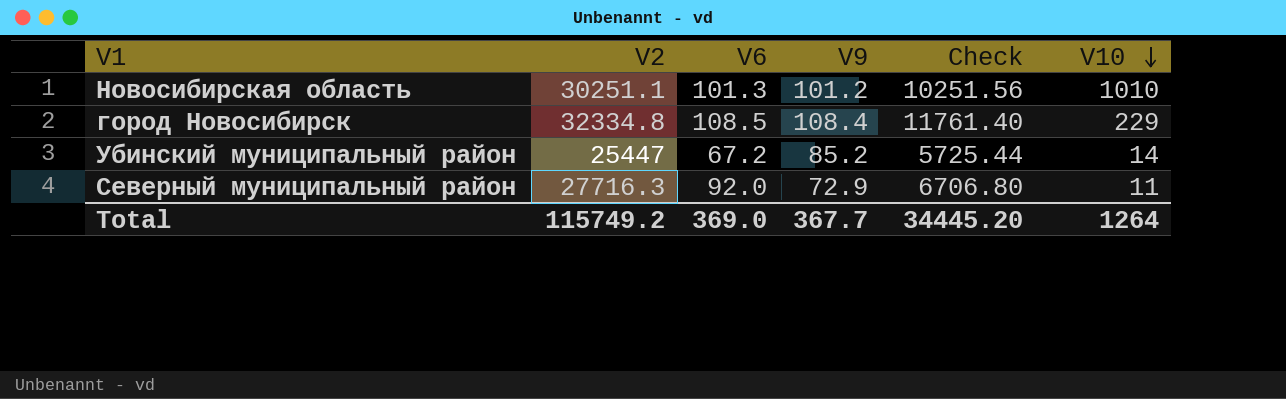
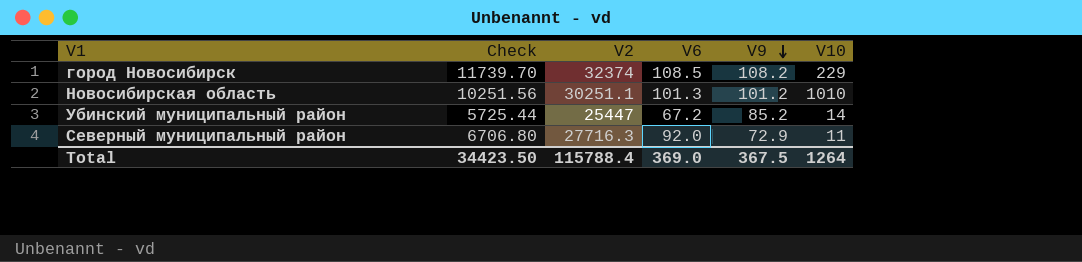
row order: V10 descending -> V9 descending
column Check | position: 5 -> 2
город Новосибирск | Check: 11761.40 -> 11739.70
город Новосибирск | V2: 32334.8 -> 32374
город Новосибирск | V9: 108.4 -> 108.2
Total | Check: 34445.20 -> 34423.50
Total | V2: 115749.2 -> 115788.4
Total | V9: 367.7 -> 367.5

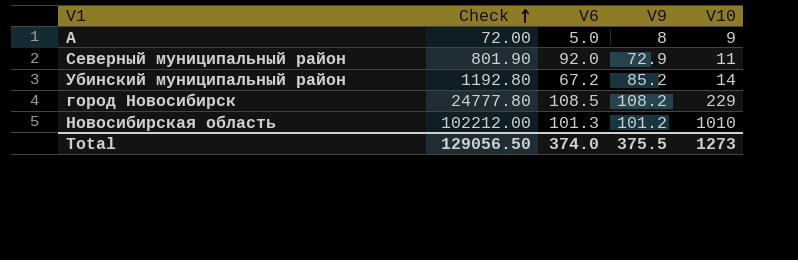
row order: V9 descending -> Check ascending
column V2 | position: 3 -> none
column Check | formula: [V6] * [V9] -> [V9] * [V10]
row А: none -> 72.00 | 5.0 | 8 | 9
Total | Check: 34423.50 -> 129056.50
Total | V6: 369.0 -> 374.0
Total | V9: 367.5 -> 375.5
Total | V10: 1264 -> 1273

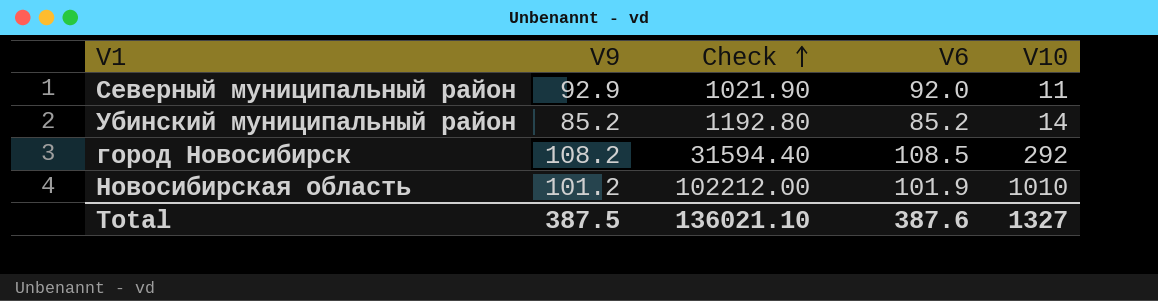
column V9 | position: 4 -> 2
row А: 72.00 | 5.0 | 8 | 9 -> none
Северный муниципальный район | V9: 72.9 -> 92.9
Северный муниципальный район | Check: 801.90 -> 1021.90
Убинский муниципальный район | V6: 67.2 -> 85.2
город Новосибирск | Check: 24777.80 -> 31594.40
город Новосибирск | V10: 229 -> 292
Новосибирская область | V6: 101.3 -> 101.9
Total | V9: 375.5 -> 387.5
Total | Check: 129056.50 -> 136021.10
Total | V6: 374.0 -> 387.6
Total | V10: 1273 -> 1327

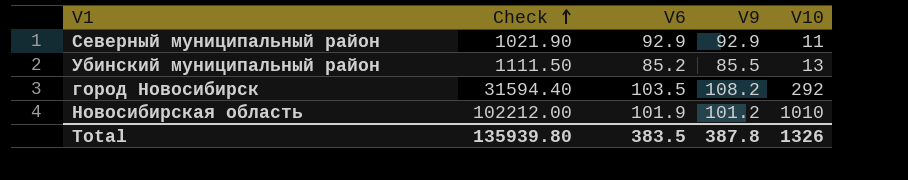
column V9 | position: 2 -> 4
Северный муниципальный район | V6: 92.0 -> 92.9
Убинский муниципальный район | Check: 1192.80 -> 1111.50
Убинский муниципальный район | V9: 85.2 -> 85.5
Убинский муниципальный район | V10: 14 -> 13
город Новосибирск | V6: 108.5 -> 103.5
Total | Check: 136021.10 -> 135939.80
Total | V6: 387.6 -> 383.5
Total | V9: 387.5 -> 387.8
Total | V10: 1327 -> 1326

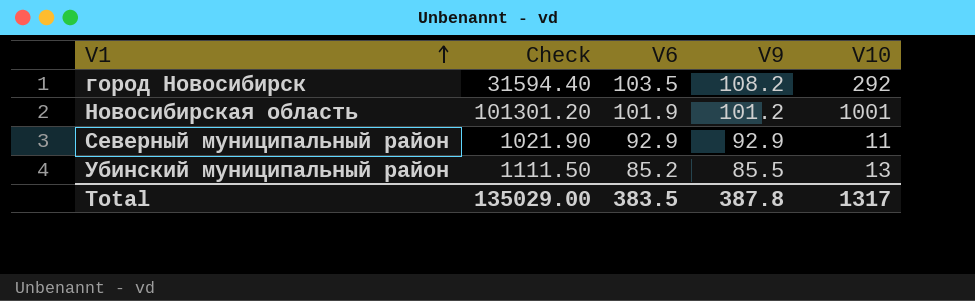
row order: Check ascending -> V1 ascending
Новосибирская область | Check: 102212.00 -> 101301.20
Новосибирская область | V10: 1010 -> 1001
Total | Check: 135939.80 -> 135029.00
Total | V10: 1326 -> 1317

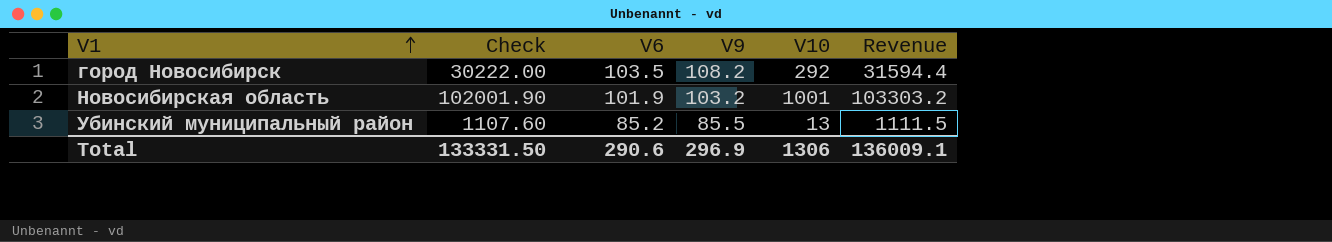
column Check | formula: [V9] * [V10] -> [V6] * [V10]
column Revenue | formula: none -> [V9] * [V10]
row Северный муниципальный район: 1021.90 | 92.9 | 92.9 | 11 -> none
Новосибирская область | V9: 101.2 -> 103.2
Total | Check: 135029.00 -> 133331.50
Total | V6: 383.5 -> 290.6
Total | V9: 387.8 -> 296.9
Total | V10: 1317 -> 1306

